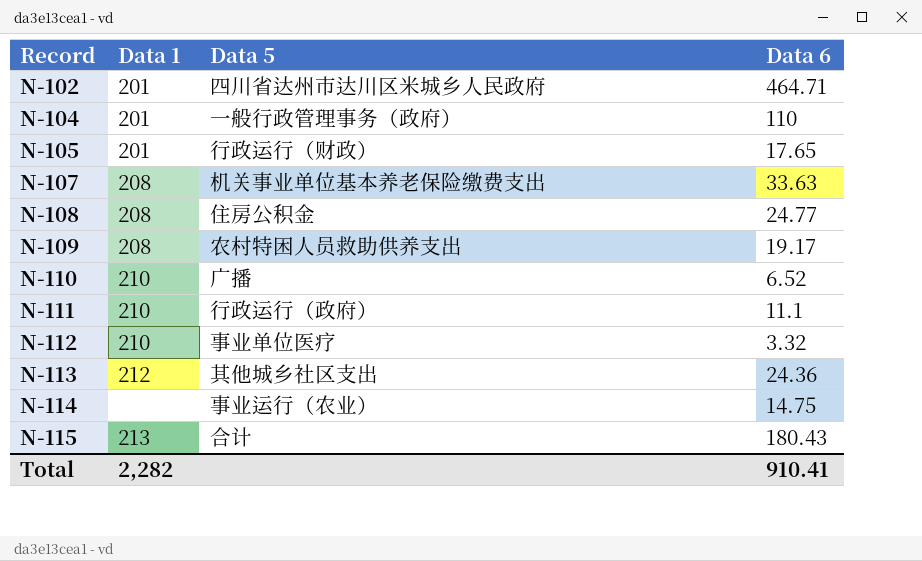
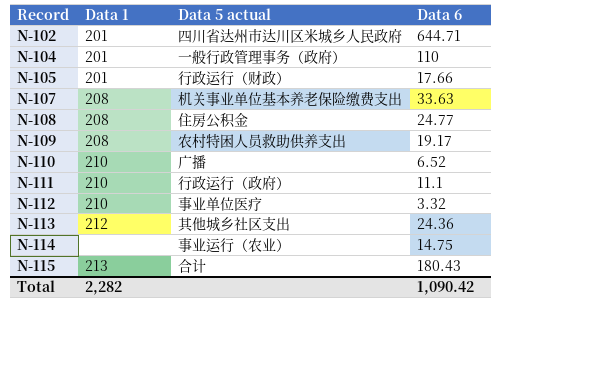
column name: Data 5 -> Data 5 actual
N-102 | Data 6: 464.71 -> 644.71
N-105 | Data 6: 17.65 -> 17.66
Total | Data 6: 910.41 -> 1,090.42

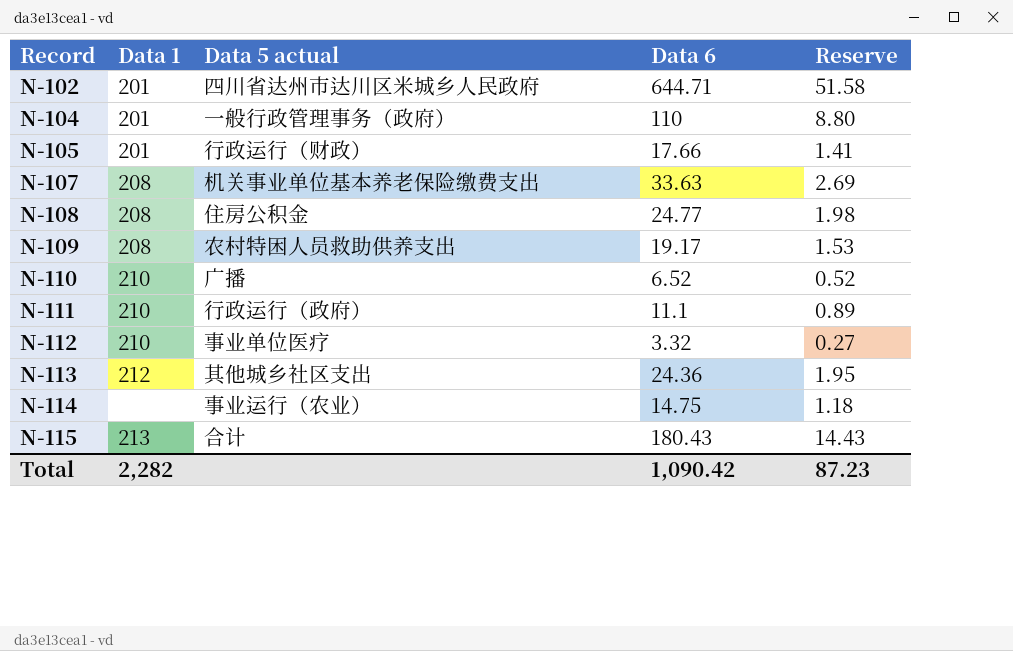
column Reserve | formula: none -> [Data 6] * 0.08

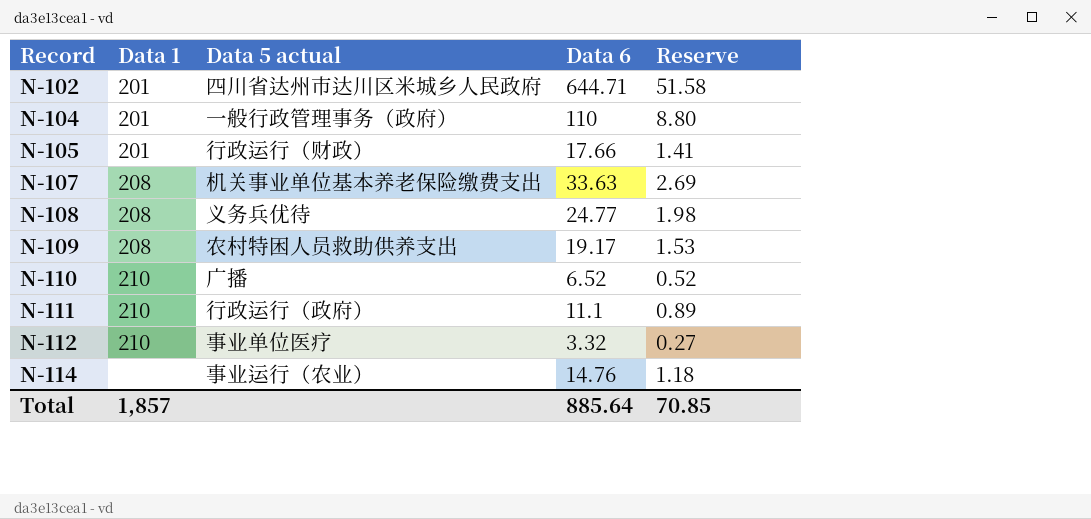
row N-113: 212 | 其他城乡社区支出 | 24.36 | 1.95 -> none
row N-115: 213 | 合计 | 180.43 | 14.43 -> none
N-108 | Data 5 actual: 住房公积金 -> 义务兵优待
N-114 | Data 6: 14.75 -> 14.76
Total | Data 1: 2,282 -> 1,857
Total | Data 6: 1,090.42 -> 885.64
Total | Reserve: 87.23 -> 70.85

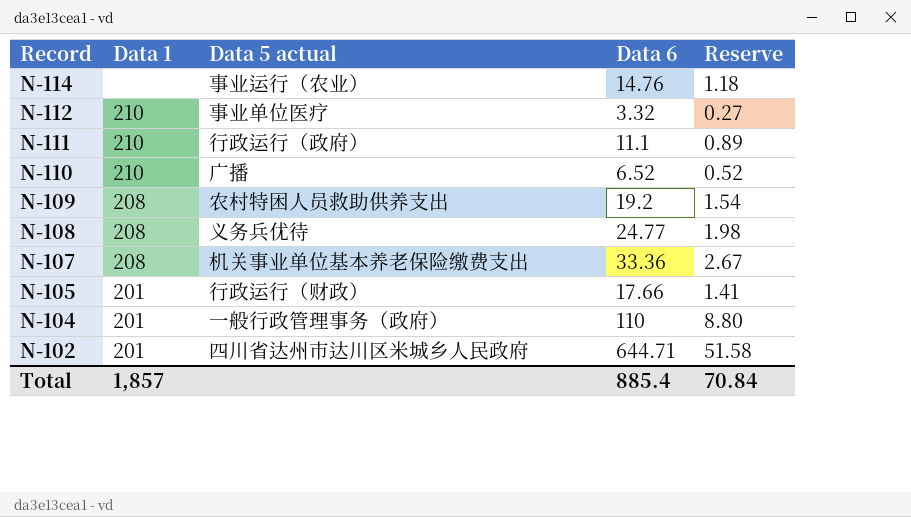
row order: Record ascending -> Record descending
N-109 | Data 6: 19.17 -> 19.2
N-109 | Reserve: 1.53 -> 1.54
N-107 | Data 6: 33.63 -> 33.36
N-107 | Reserve: 2.69 -> 2.67
Total | Data 6: 885.64 -> 885.4
Total | Reserve: 70.85 -> 70.84

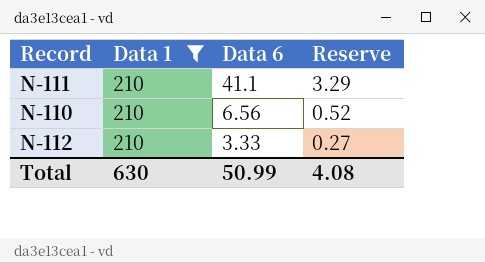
filter: none -> Data 1 = 210
row order: Record descending -> Data 6 descending
column Data 5 actual | position: 3 -> none
N-111 | Data 6: 11.1 -> 41.1
N-111 | Reserve: 0.89 -> 3.29
N-110 | Data 6: 6.52 -> 6.56
N-112 | Data 6: 3.32 -> 3.33
Total | Data 1: 1,857 -> 630
Total | Data 6: 885.4 -> 50.99
Total | Reserve: 70.84 -> 4.08

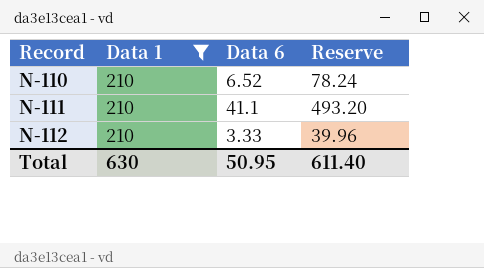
row order: Data 6 descending -> Record ascending
column Reserve | formula: [Data 6] * 0.08 -> [Data 6] * 12
N-110 | Data 6: 6.56 -> 6.52
Total | Data 6: 50.99 -> 50.95
Total | Reserve: 4.08 -> 611.40

